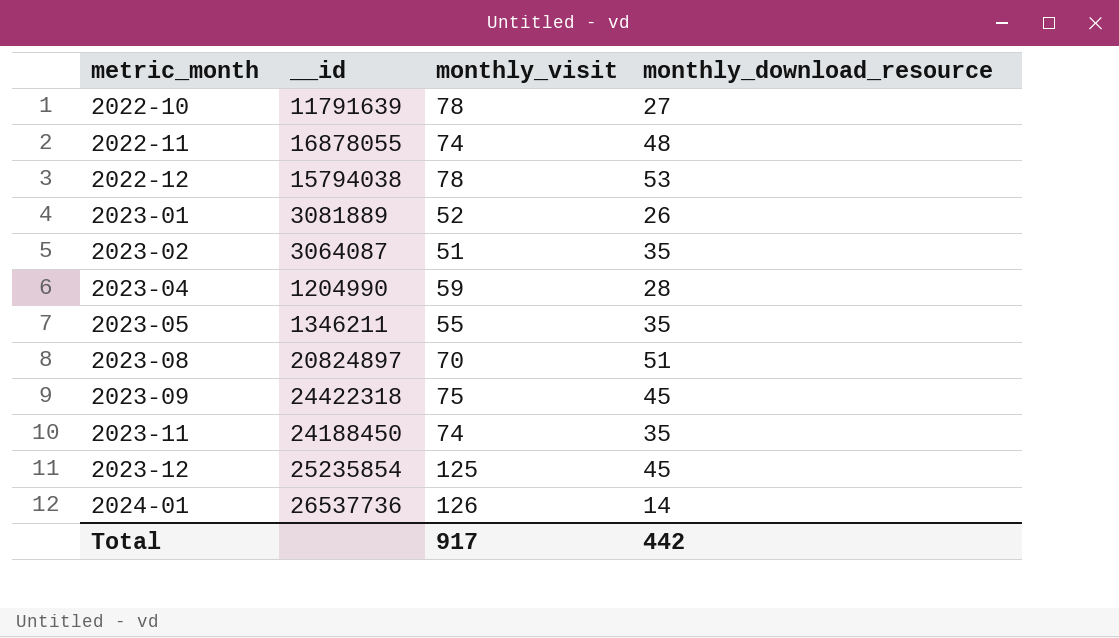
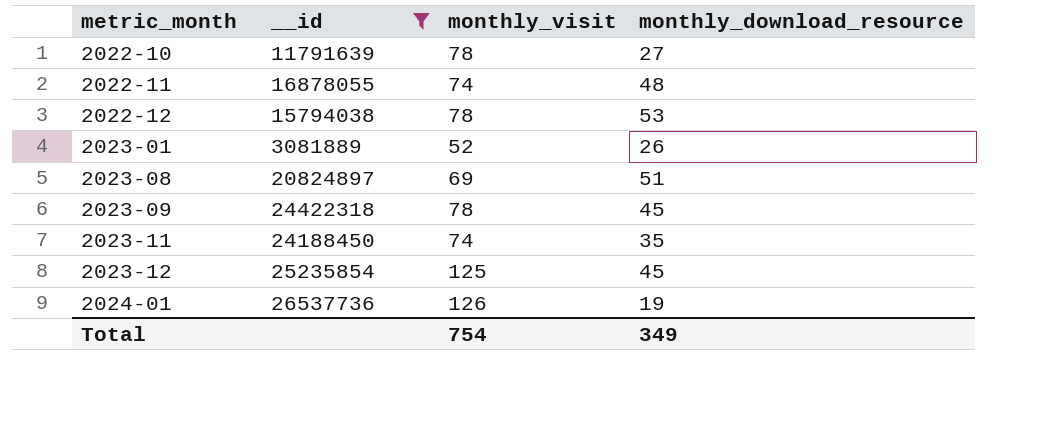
filter: none -> __id >= 3081889
2023-08 | monthly_visit: 70 -> 69
2023-09 | monthly_visit: 75 -> 78
2024-01 | monthly_download_resource: 14 -> 19
Total | monthly_visit: 917 -> 754
Total | monthly_download_resource: 442 -> 349

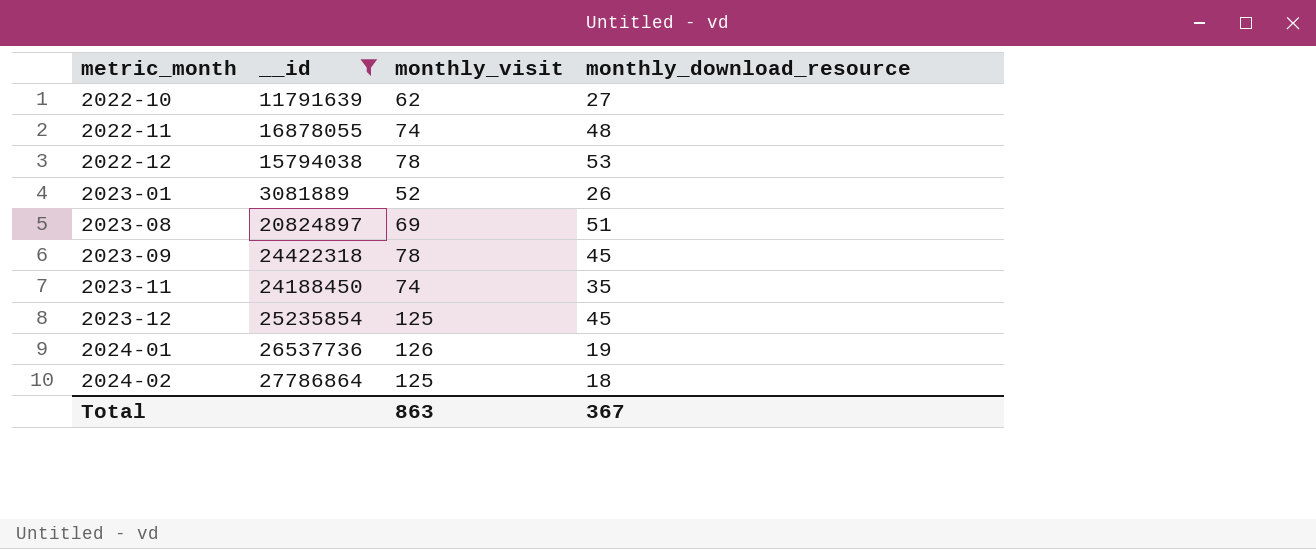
2022-10 | monthly_visit: 78 -> 62
row 2024-02: none -> 27786864 | 125 | 18
Total | monthly_visit: 754 -> 863
Total | monthly_download_resource: 349 -> 367

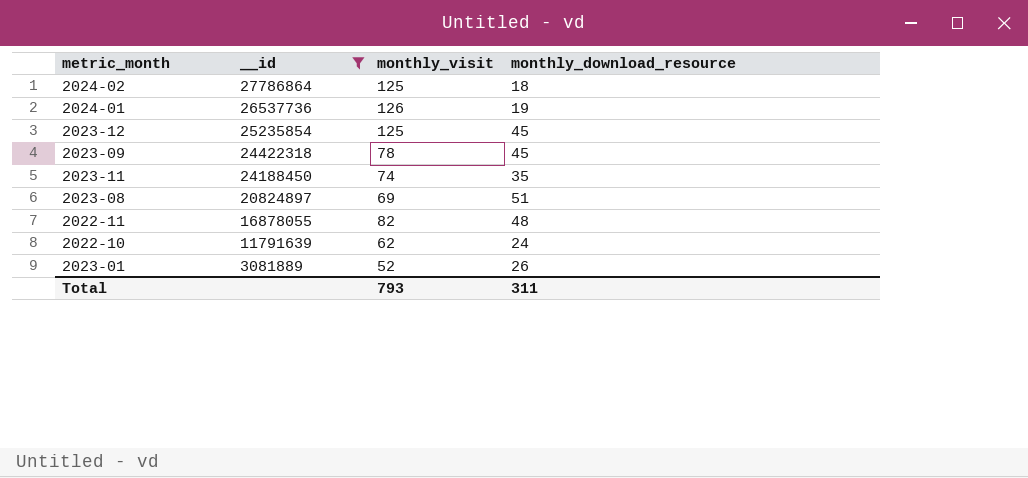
row order: metric_month ascending -> __id descending
row 2022-12: 15794038 | 78 | 53 -> none
2022-11 | monthly_visit: 74 -> 82
2022-10 | monthly_download_resource: 27 -> 24
Total | monthly_visit: 863 -> 793
Total | monthly_download_resource: 367 -> 311

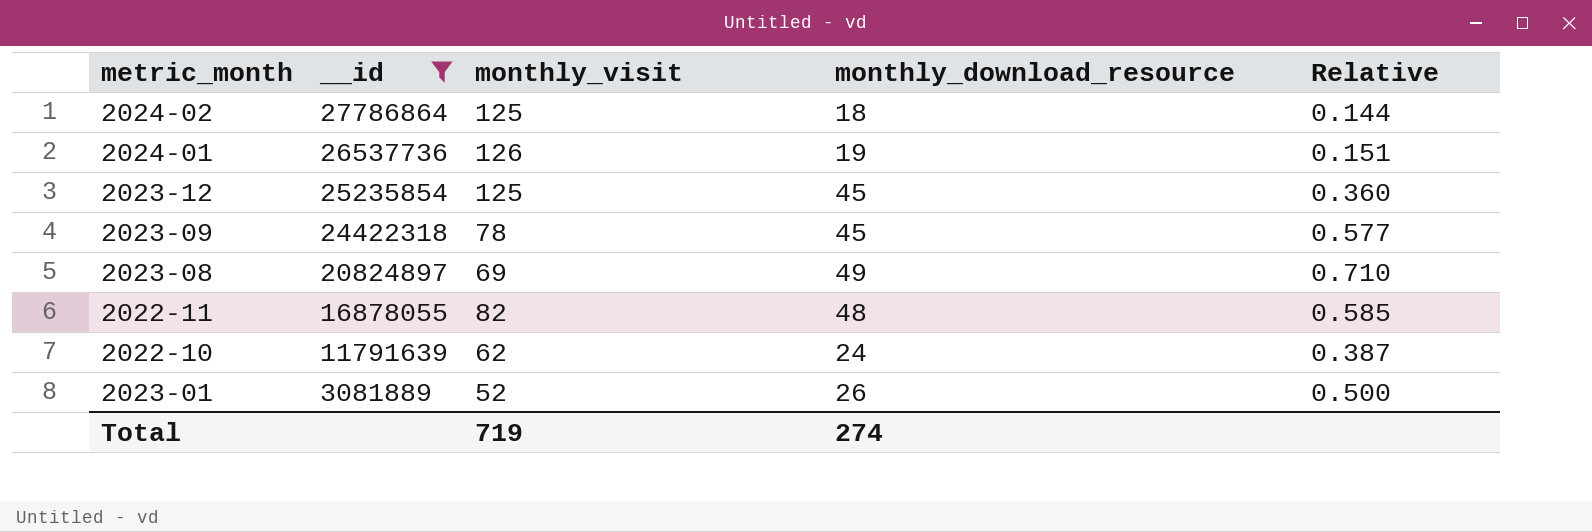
column Relative | formula: none -> [monthly_download_resource] / [monthly_visit]
row 2023-11: 24188450 | 74 | 35 -> none
2023-08 | monthly_download_resource: 51 -> 49
Total | monthly_visit: 793 -> 719
Total | monthly_download_resource: 311 -> 274

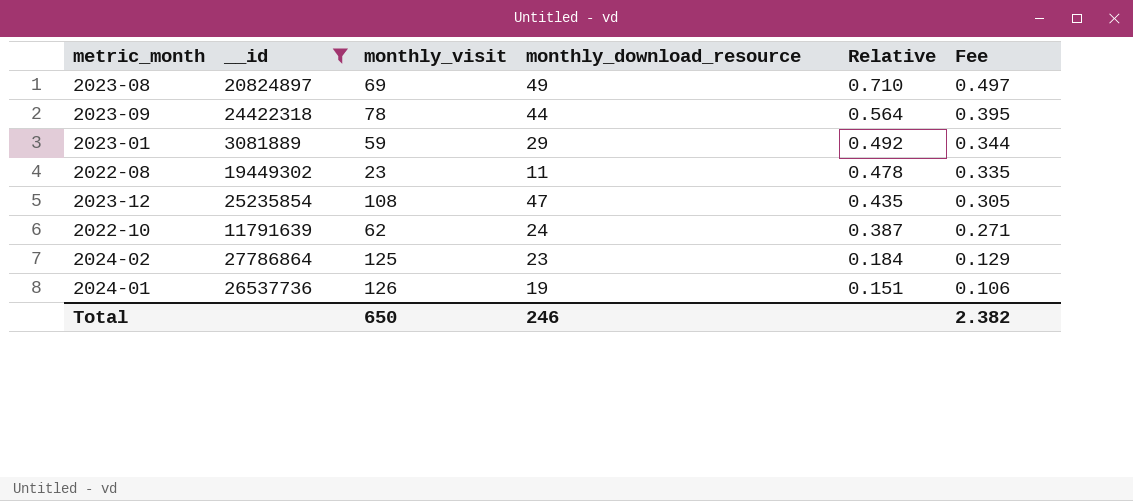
row order: __id descending -> Relative descending
column Fee | formula: none -> [Relative] * 0.7
row 2022-11: 16878055 | 82 | 48 | 0.585 -> none
2023-09 | monthly_download_resource: 45 -> 44
2023-09 | Relative: 0.577 -> 0.564
2023-01 | monthly_visit: 52 -> 59
2023-01 | monthly_download_resource: 26 -> 29
2023-01 | Relative: 0.500 -> 0.492
row 2022-08: none -> 19449302 | 23 | 11 | 0.478 | 0.335
2023-12 | monthly_visit: 125 -> 108
2023-12 | monthly_download_resource: 45 -> 47
2023-12 | Relative: 0.360 -> 0.435
2024-02 | monthly_download_resource: 18 -> 23
2024-02 | Relative: 0.144 -> 0.184
Total | monthly_visit: 719 -> 650
Total | monthly_download_resource: 274 -> 246

